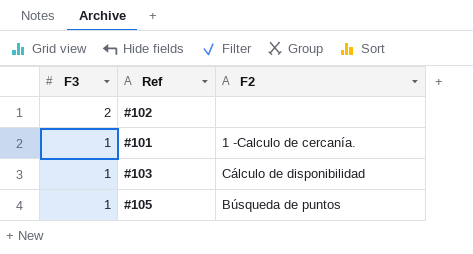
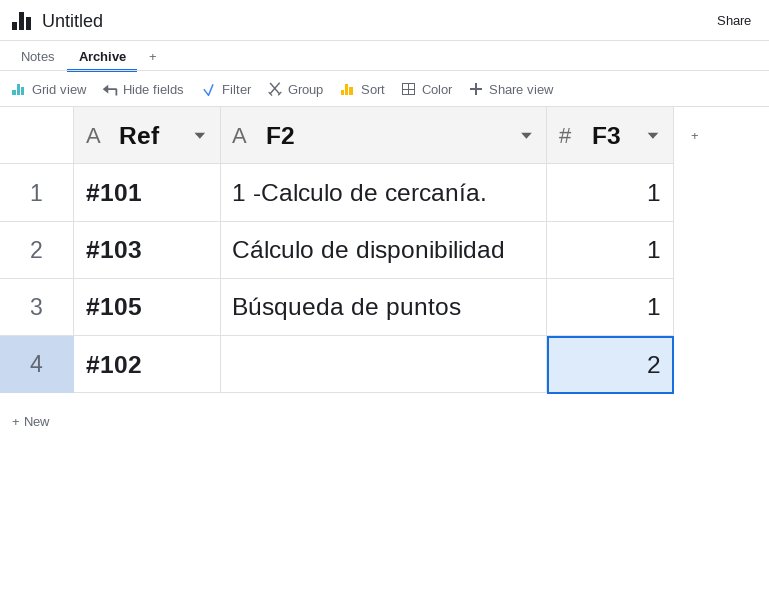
row order: F3 descending -> F3 ascending
column F3 | position: 1 -> 3

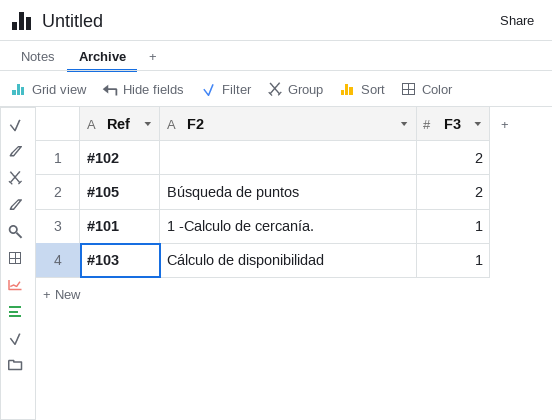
row order: F3 ascending -> F3 descending
#105 | F3: 1 -> 2

